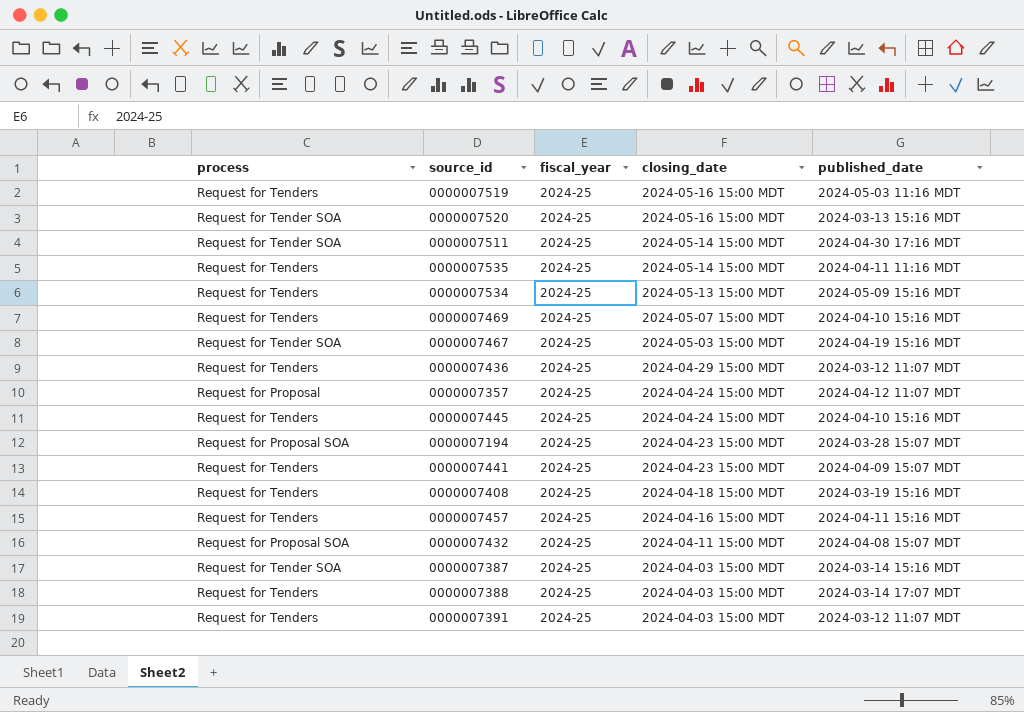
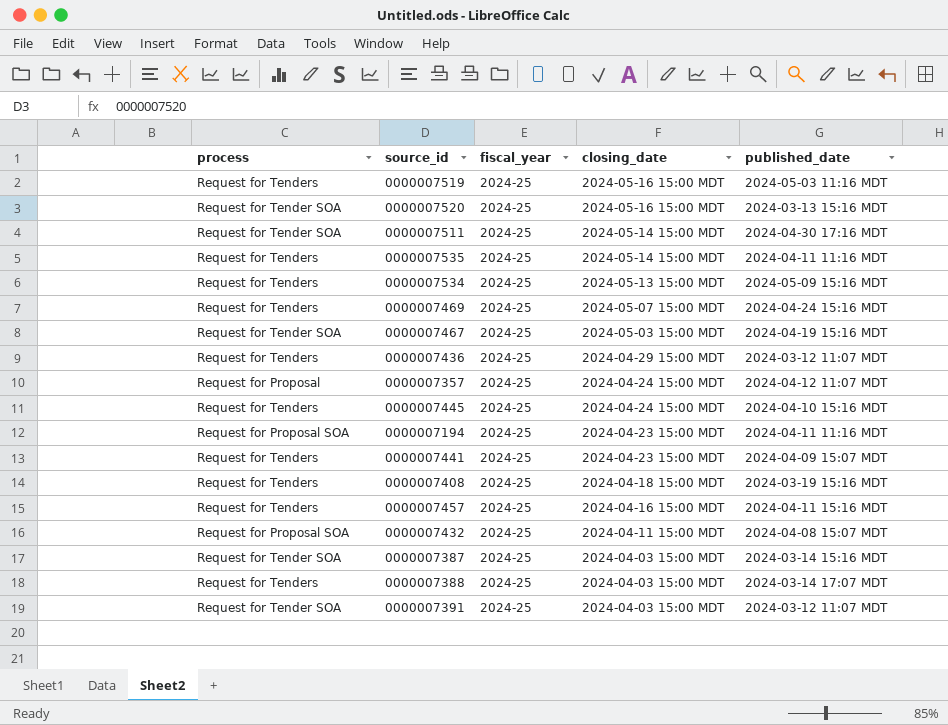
0000007469 | published_date: 2024-04-10 15:16 MDT -> 2024-04-24 15:16 MDT
0000007194 | published_date: 2024-03-28 15:07 MDT -> 2024-04-11 11:16 MDT
0000007391 | process: Request for Tenders -> Request for Tender SOA

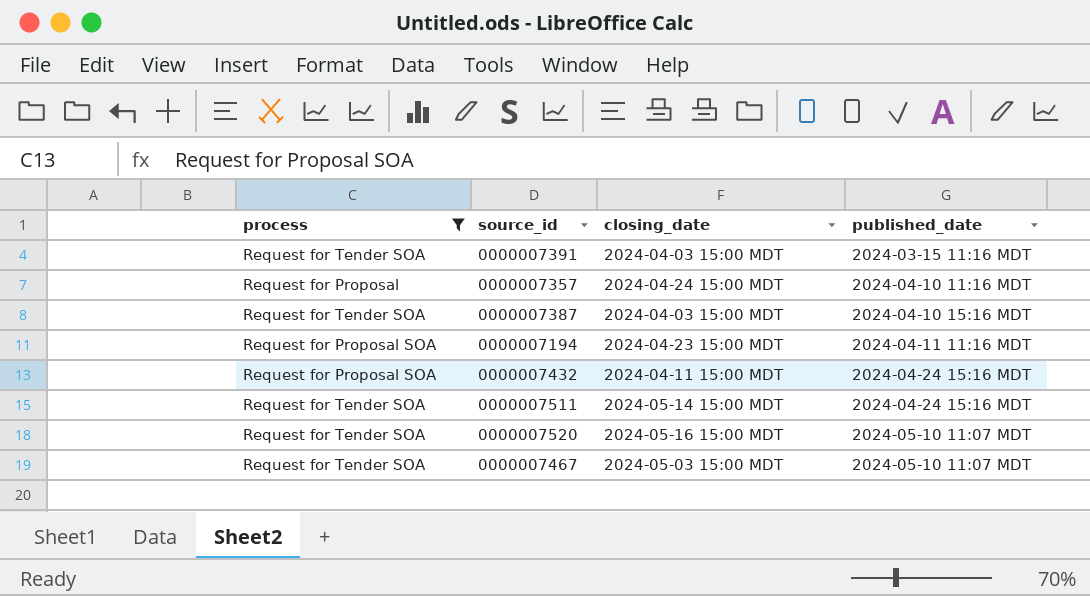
filter: none -> process != Request for Tenders
row order: closing_date descending -> published_date ascending
column fiscal_year | position: 3 -> none
0000007391 | published_date: 2024-03-12 11:07 MDT -> 2024-03-15 11:16 MDT
0000007357 | published_date: 2024-04-12 11:07 MDT -> 2024-04-10 11:16 MDT
0000007387 | published_date: 2024-03-14 15:16 MDT -> 2024-04-10 15:16 MDT
0000007432 | published_date: 2024-04-08 15:07 MDT -> 2024-04-24 15:16 MDT
0000007511 | published_date: 2024-04-30 17:16 MDT -> 2024-04-24 15:16 MDT
0000007520 | published_date: 2024-03-13 15:16 MDT -> 2024-05-10 11:07 MDT
0000007467 | published_date: 2024-04-19 15:16 MDT -> 2024-05-10 11:07 MDT

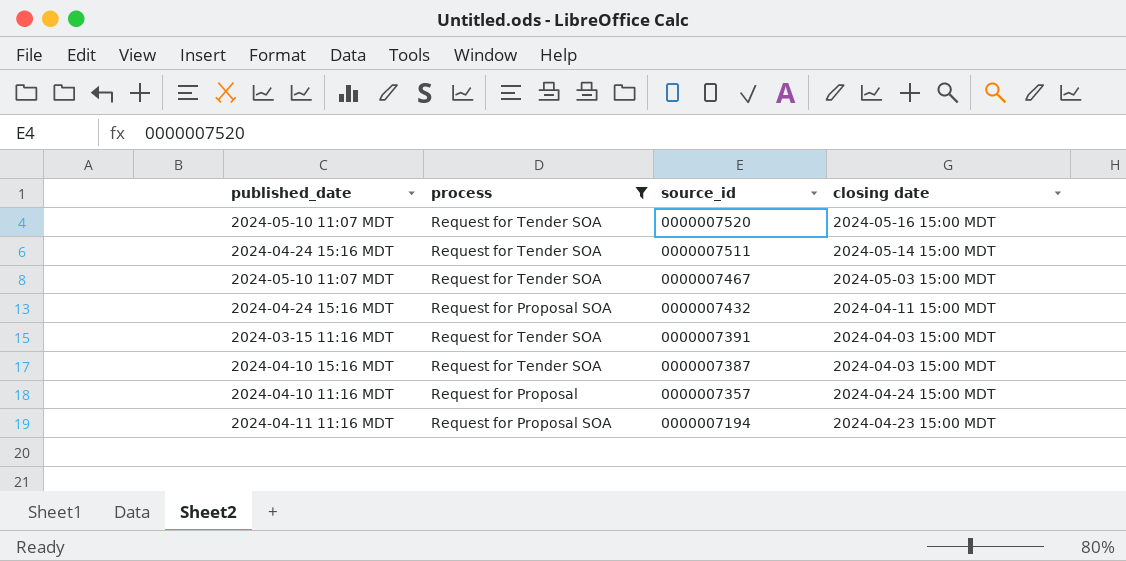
row order: published_date ascending -> source_id descending
column published_date | position: 4 -> 1
column name: closing_date -> closing date

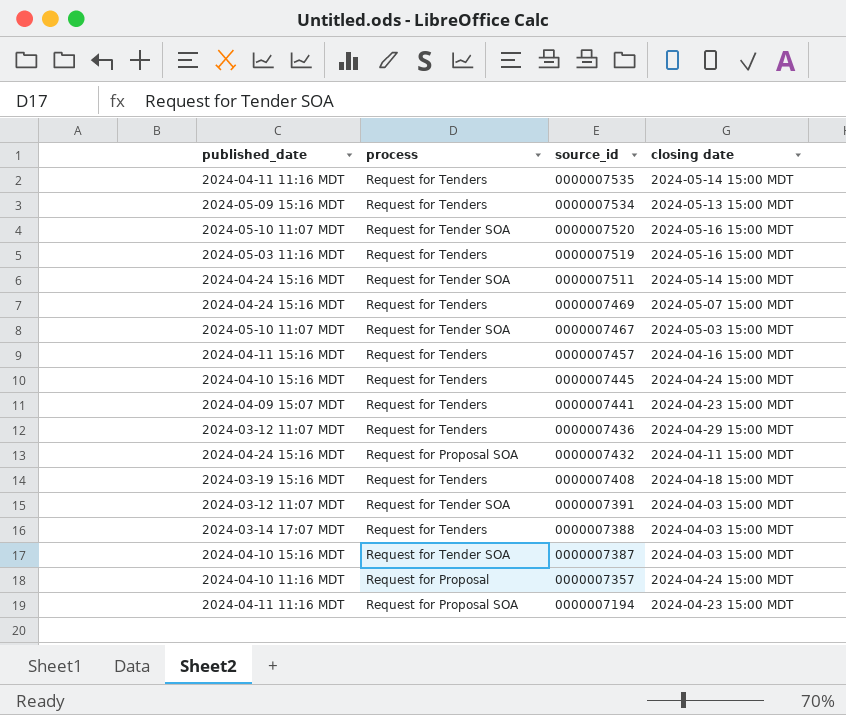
filter: process != Request for Tenders -> none
0000007391 | published_date: 2024-03-15 11:16 MDT -> 2024-03-12 11:07 MDT

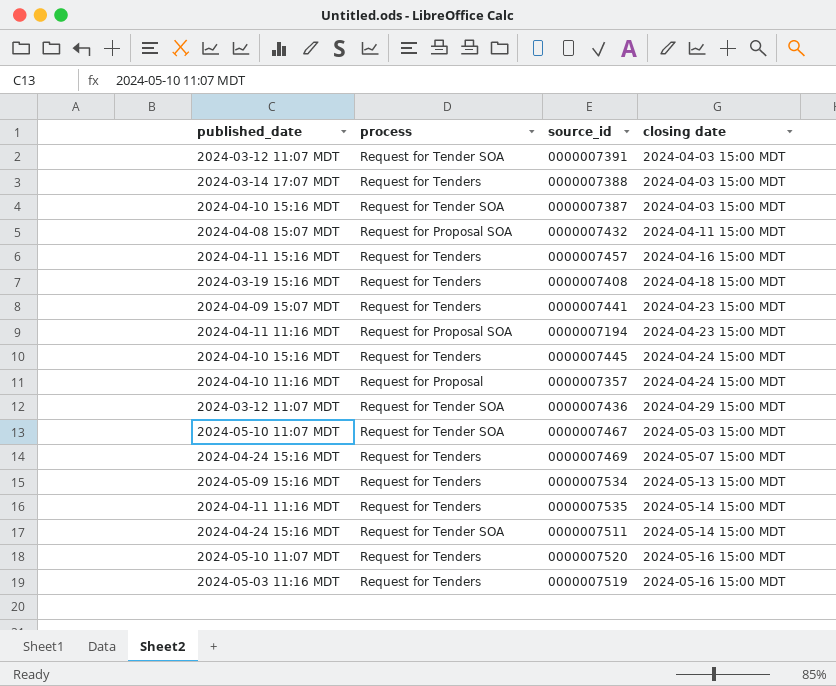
row order: source_id descending -> closing date ascending
0000007432 | published_date: 2024-04-24 15:16 MDT -> 2024-04-08 15:07 MDT
0000007436 | process: Request for Tenders -> Request for Tender SOA
0000007520 | process: Request for Tender SOA -> Request for Tenders

